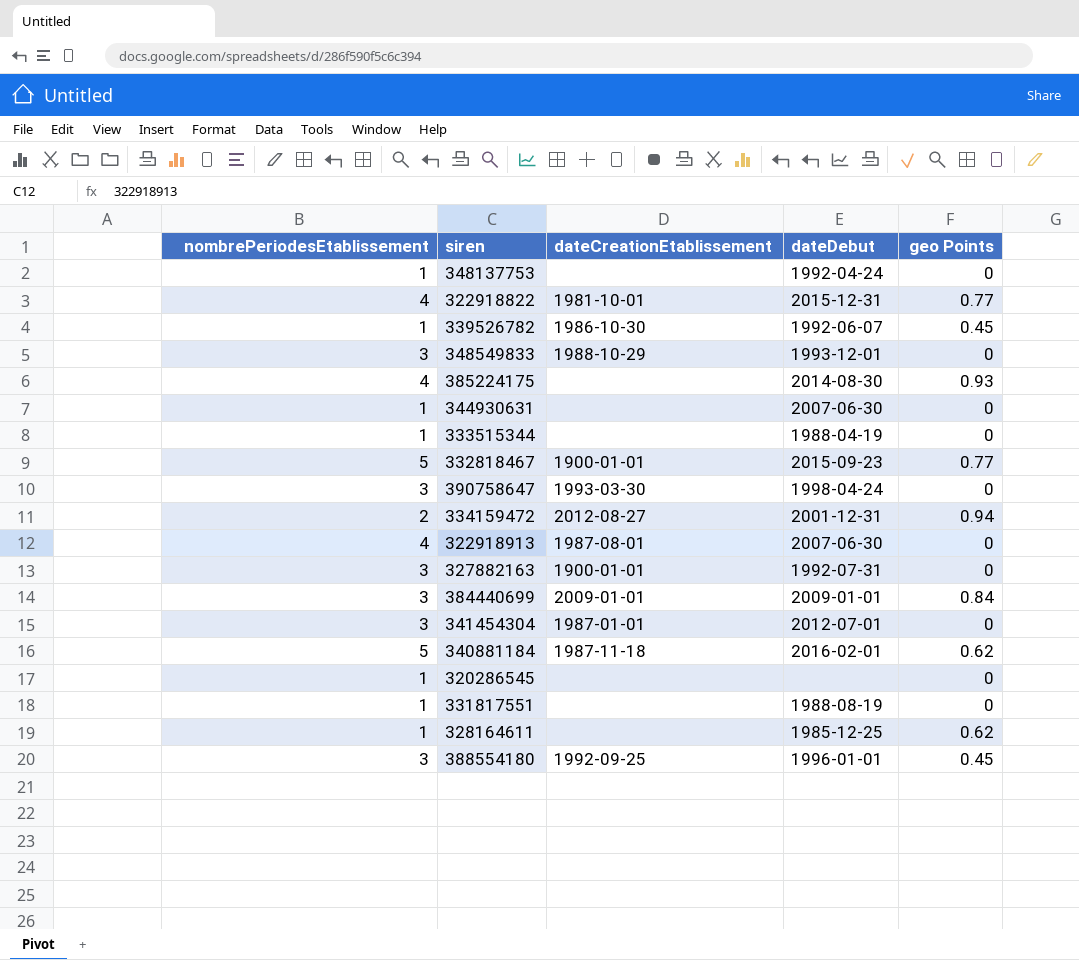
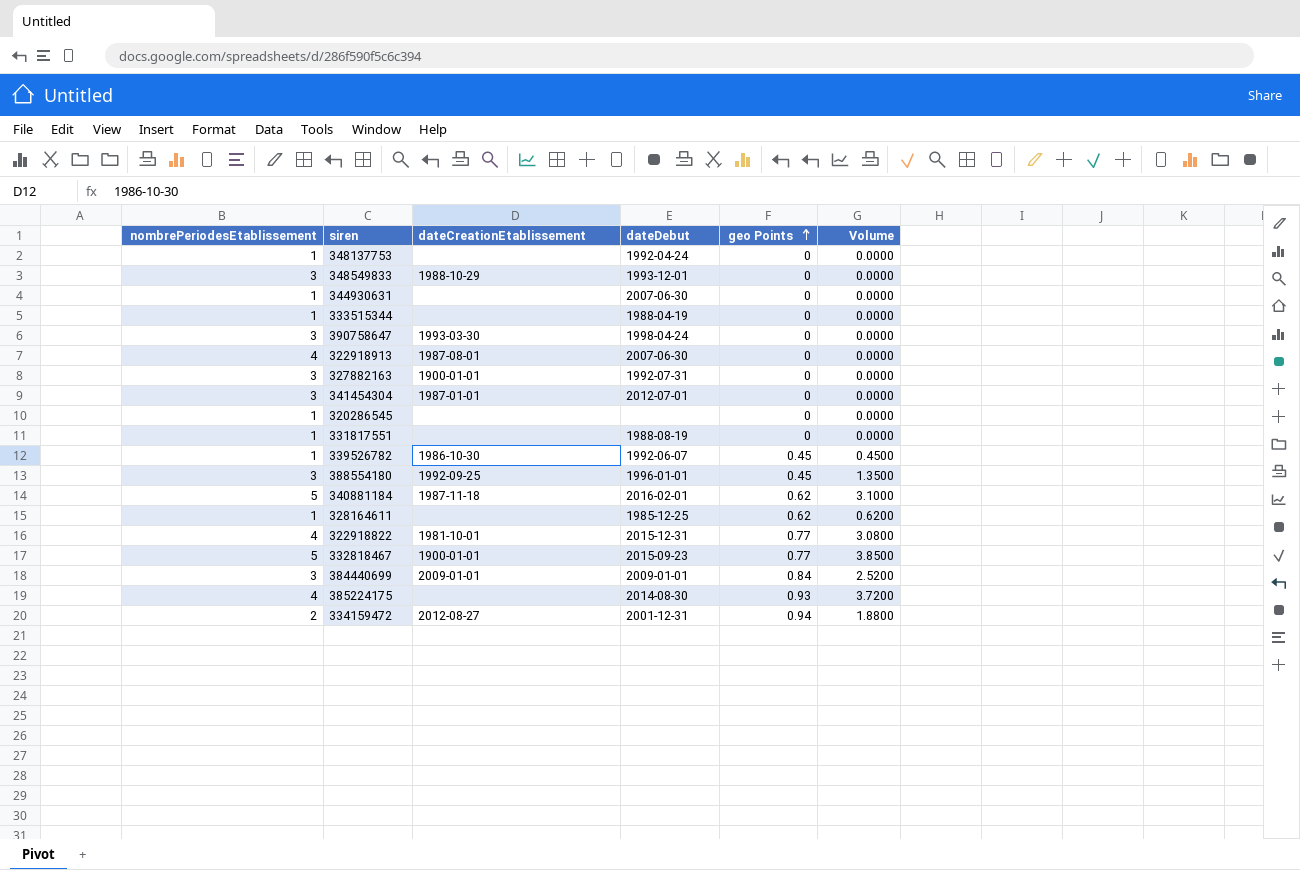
row order: none -> geo Points ascending
column Volume | formula: none -> [nombrePeriodesEtablissement] * [geo Points]

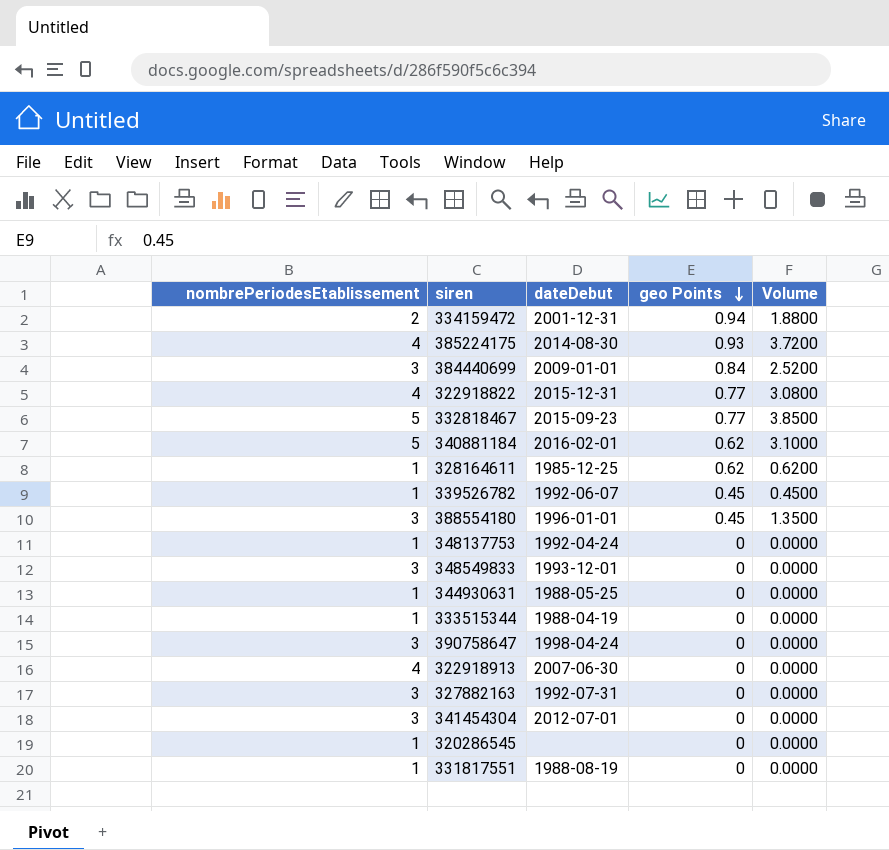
row order: geo Points ascending -> geo Points descending
column dateCreationEtablissement | position: 3 -> none
344930631 | dateDebut: 2007-06-30 -> 1988-05-25

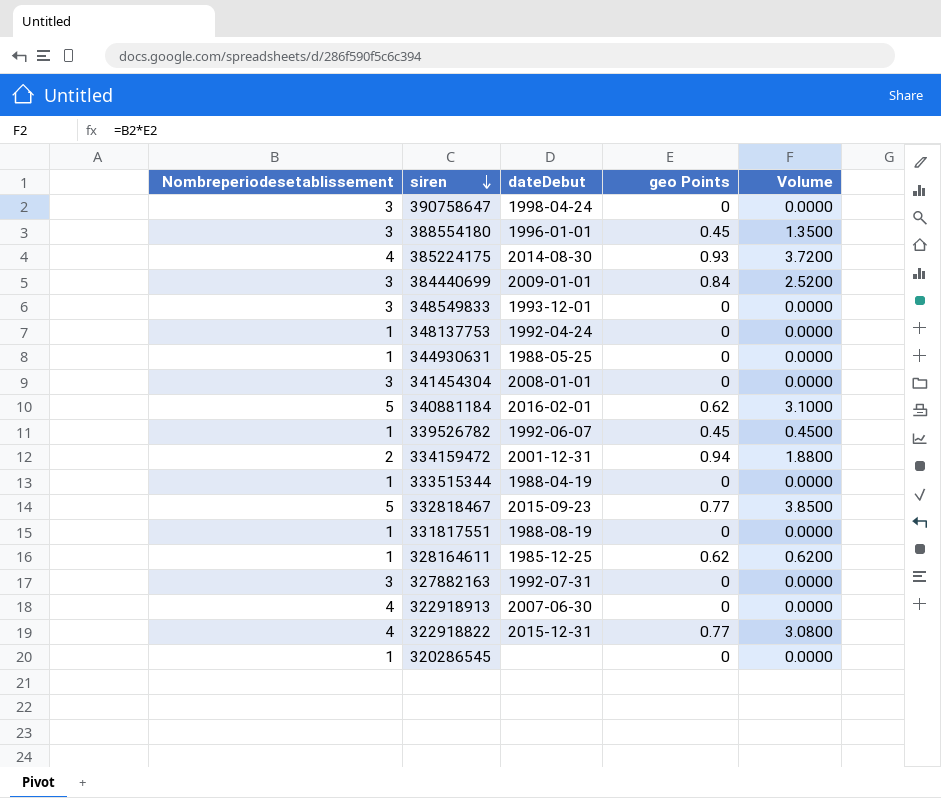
row order: geo Points descending -> siren descending
column name: nombrePeriodesEtablissement -> Nombreperiodesetablissement
341454304 | dateDebut: 2012-07-01 -> 2008-01-01

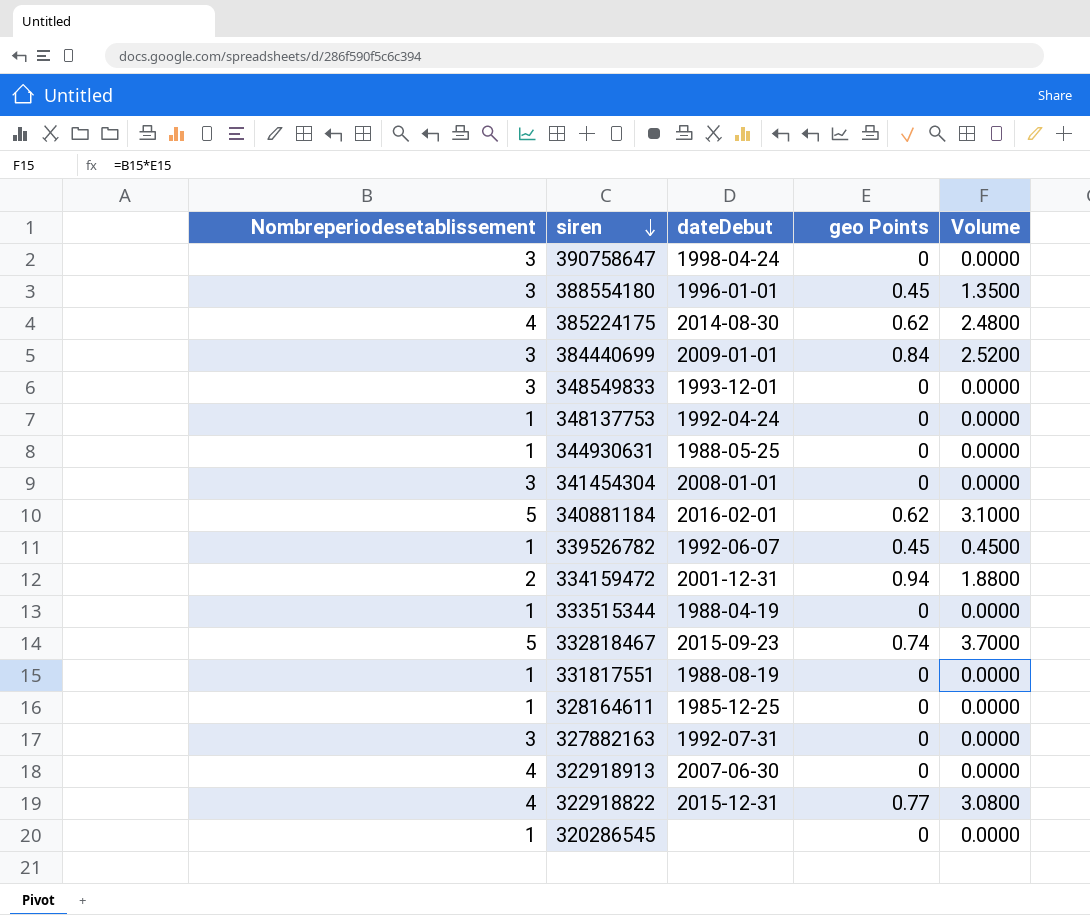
385224175 | geo Points: 0.93 -> 0.62
385224175 | Volume: 3.7200 -> 2.4800
332818467 | geo Points: 0.77 -> 0.74
332818467 | Volume: 3.8500 -> 3.7000
328164611 | geo Points: 0.62 -> 0
328164611 | Volume: 0.6200 -> 0.0000

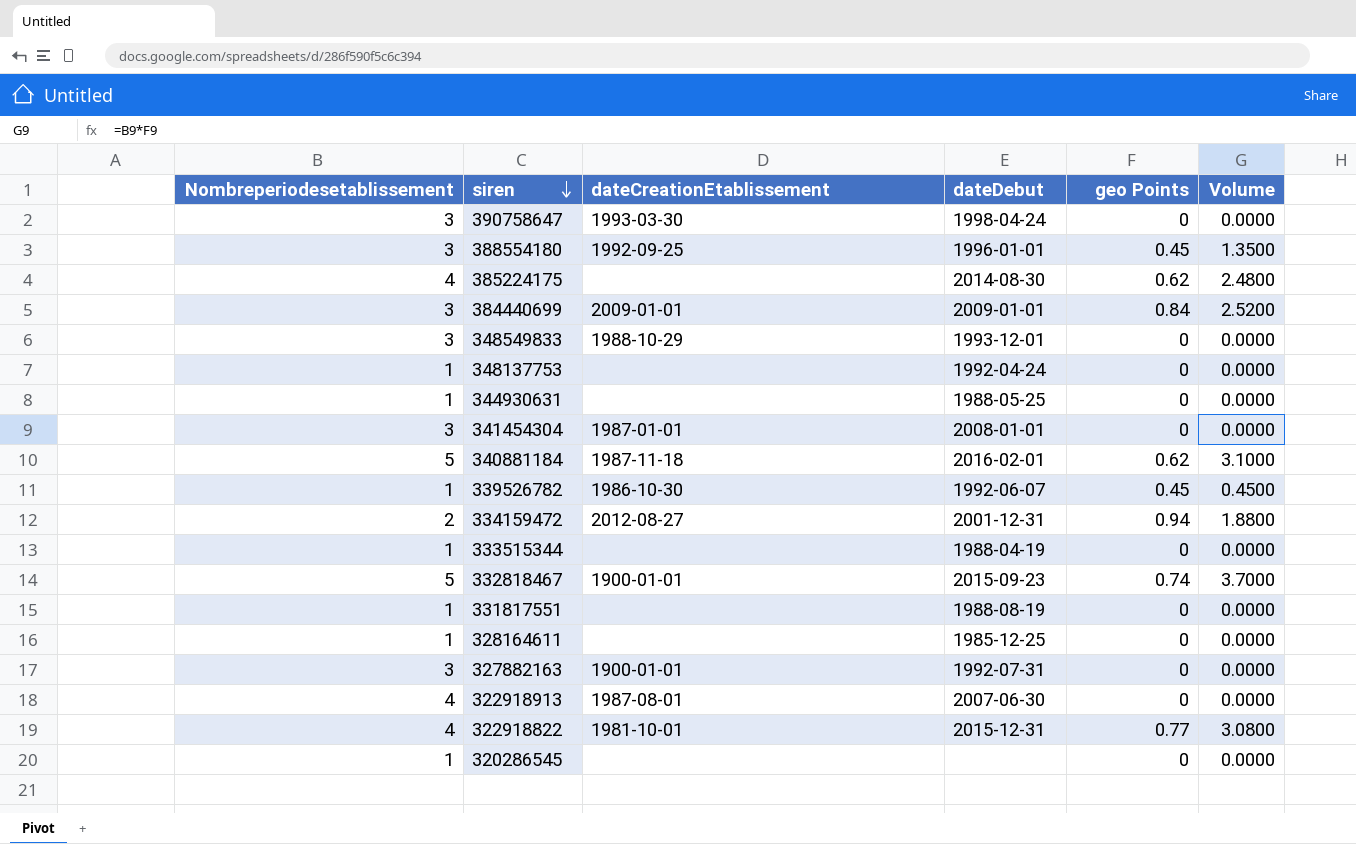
column dateCreationEtablissement | position: none -> 3

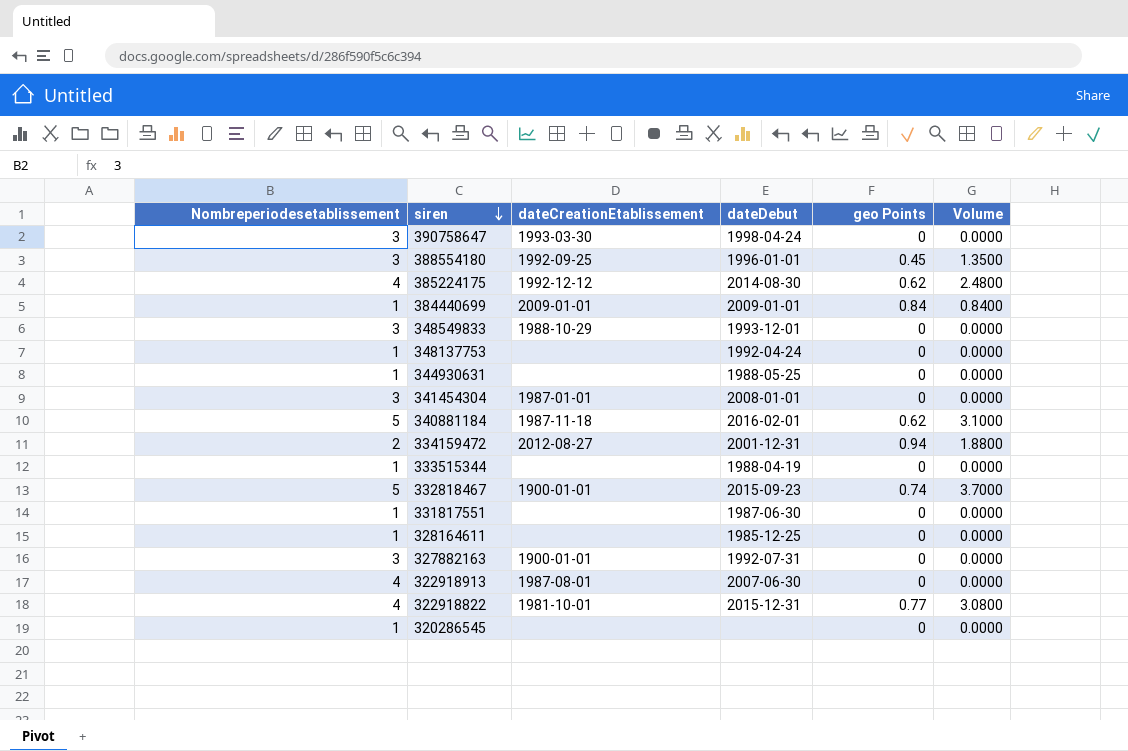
row 339526782: 1 | 1986-10-30 | 1992-06-07 | 0.45 | 0.4500 -> none
385224175 | dateCreationEtablissement: none -> 1992-12-12
384440699 | Nombreperiodesetablissement: 3 -> 1
384440699 | Volume: 2.5200 -> 0.8400
331817551 | dateDebut: 1988-08-19 -> 1987-06-30

